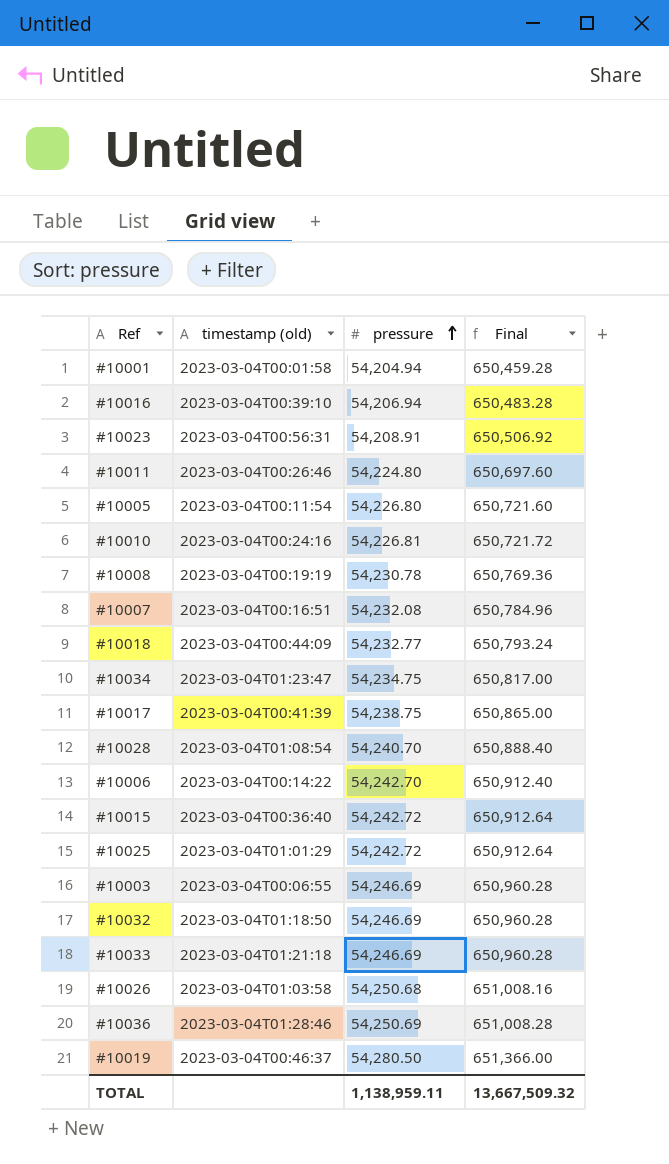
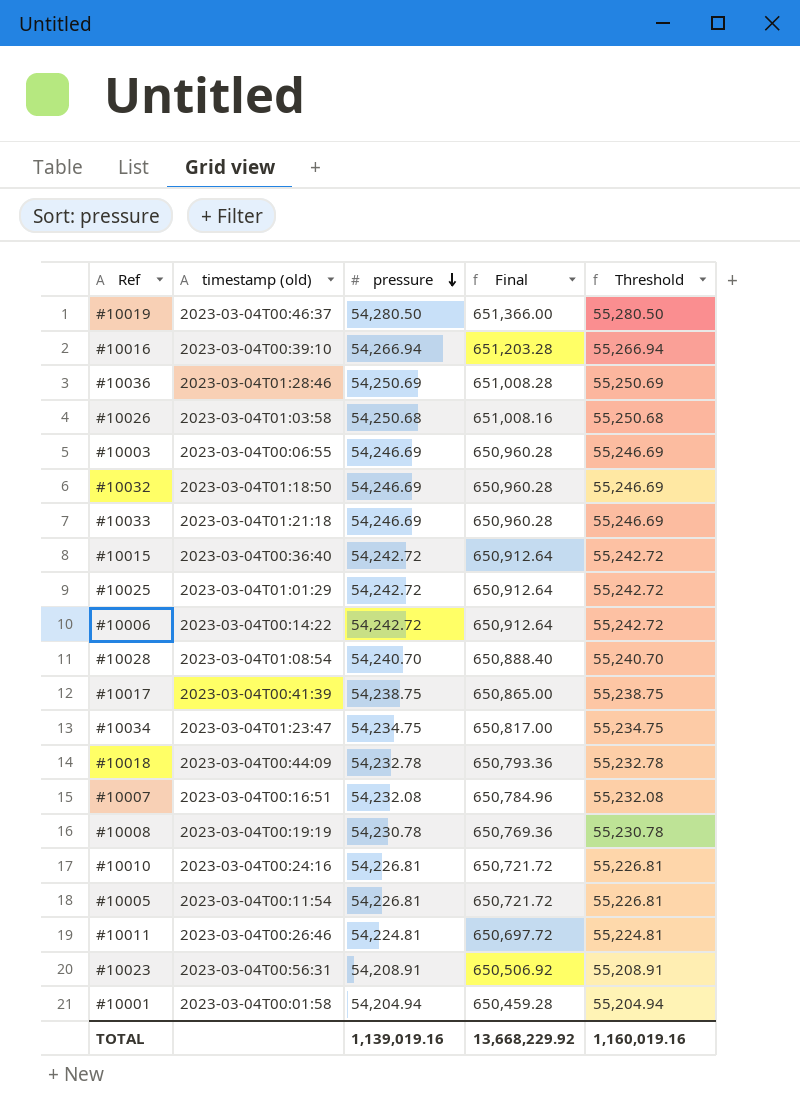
row order: pressure ascending -> pressure descending
column Threshold | formula: none -> [pressure] + 1000
#10016 | pressure: 54,206.94 -> 54,266.94
#10016 | Final: 650,483.28 -> 651,203.28
#10006 | pressure: 54,242.70 -> 54,242.72
#10006 | Final: 650,912.40 -> 650,912.64
#10018 | pressure: 54,232.77 -> 54,232.78
#10018 | Final: 650,793.24 -> 650,793.36
#10005 | pressure: 54,226.80 -> 54,226.81
#10005 | Final: 650,721.60 -> 650,721.72
#10011 | pressure: 54,224.80 -> 54,224.81
#10011 | Final: 650,697.60 -> 650,697.72
TOTAL | pressure: 1,138,959.11 -> 1,139,019.16
TOTAL | Final: 13,667,509.32 -> 13,668,229.92

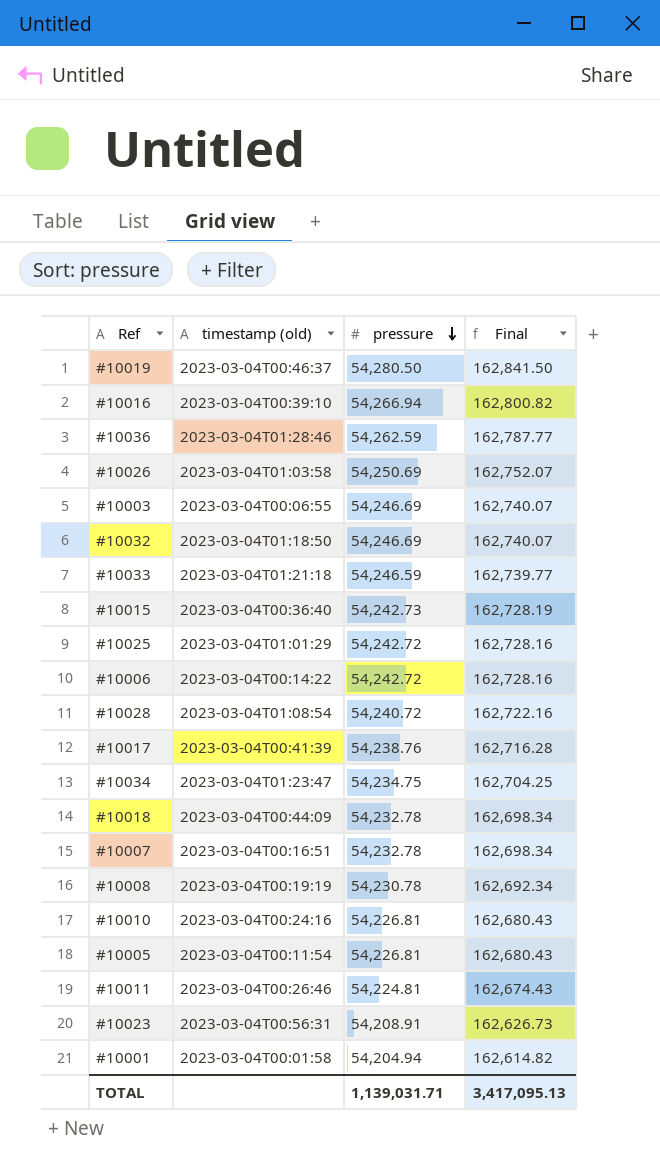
column Threshold | formula: [pressure] + 1000 -> none
column Final | formula: [pressure] * 12 -> [pressure] * 3
#10036 | pressure: 54,250.69 -> 54,262.59
#10026 | pressure: 54,250.68 -> 54,250.69
#10033 | pressure: 54,246.69 -> 54,246.59
#10015 | pressure: 54,242.72 -> 54,242.73
#10028 | pressure: 54,240.70 -> 54,240.72
#10017 | pressure: 54,238.75 -> 54,238.76
#10007 | pressure: 54,232.08 -> 54,232.78
TOTAL | pressure: 1,139,019.16 -> 1,139,031.71
TOTAL | Final: 13,668,229.92 -> 3,417,095.13

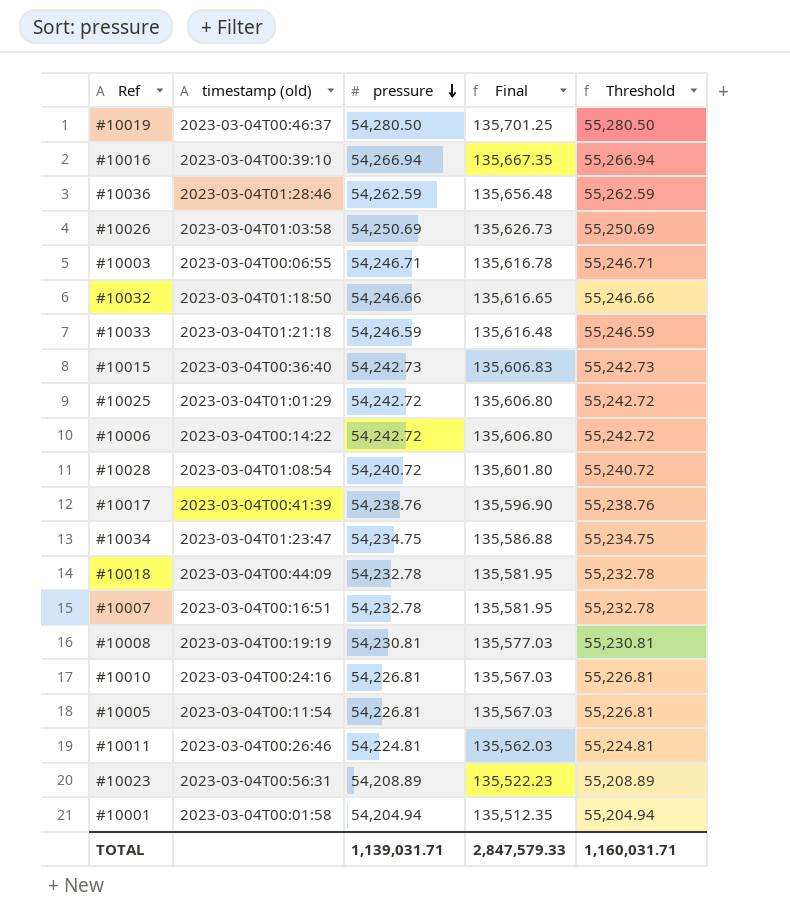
column Final | formula: [pressure] * 3 -> [pressure] * 2.5
column Threshold | formula: none -> [pressure] + 1000
#10003 | pressure: 54,246.69 -> 54,246.71
#10032 | pressure: 54,246.69 -> 54,246.66
#10008 | pressure: 54,230.78 -> 54,230.81
#10023 | pressure: 54,208.91 -> 54,208.89
TOTAL | Final: 3,417,095.13 -> 2,847,579.33

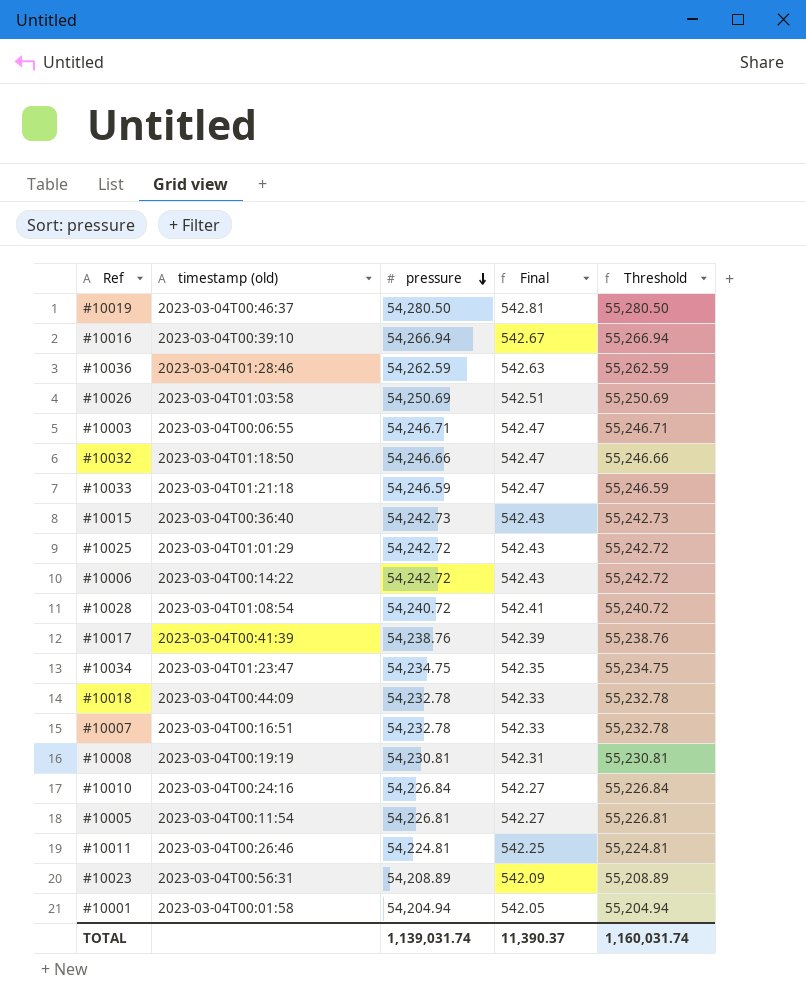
column Final | formula: [pressure] * 2.5 -> [pressure] * 0.01
#10010 | pressure: 54,226.81 -> 54,226.84
#10010 | Threshold: 55,226.81 -> 55,226.84
TOTAL | pressure: 1,139,031.71 -> 1,139,031.74
TOTAL | Final: 2,847,579.33 -> 11,390.37
TOTAL | Threshold: 1,160,031.71 -> 1,160,031.74

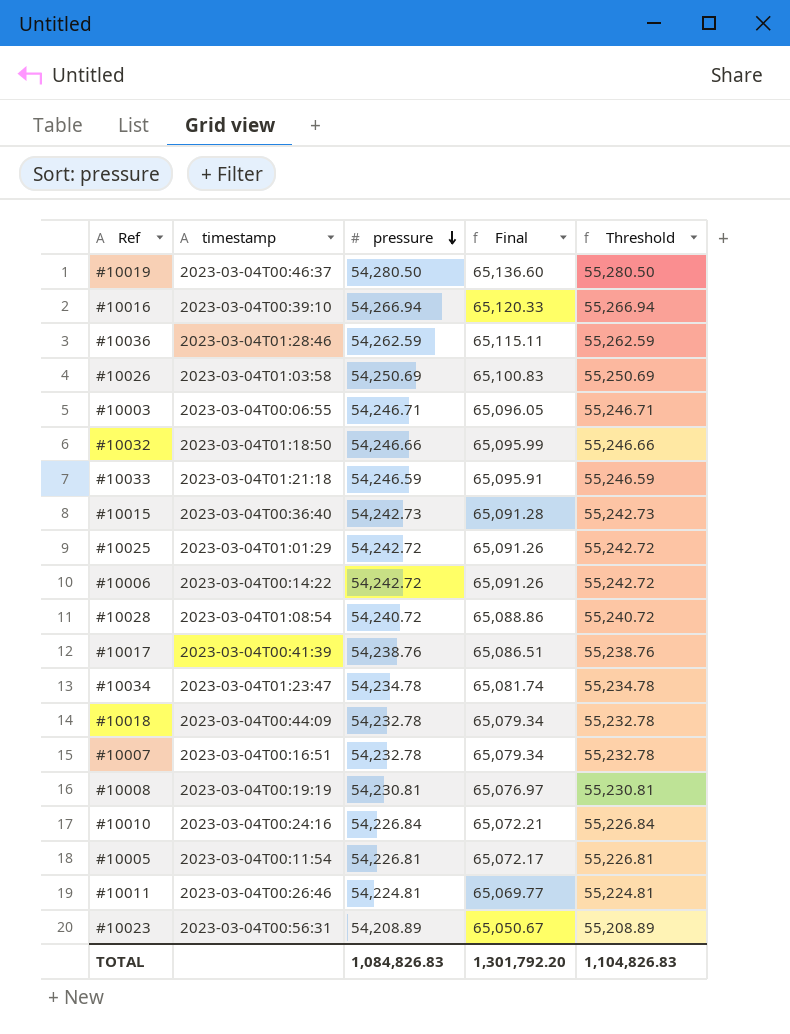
column name: timestamp (old) -> timestamp
column Final | formula: [pressure] * 0.01 -> [pressure] * 1.2
row #10001: 2023-03-04T00:01:58 | 54,204.94 | 542.05 | 55,204.94 -> none
#10034 | pressure: 54,234.75 -> 54,234.78
#10034 | Threshold: 55,234.75 -> 55,234.78
TOTAL | pressure: 1,139,031.74 -> 1,084,826.83
TOTAL | Final: 11,390.37 -> 1,301,792.20
TOTAL | Threshold: 1,160,031.74 -> 1,104,826.83

